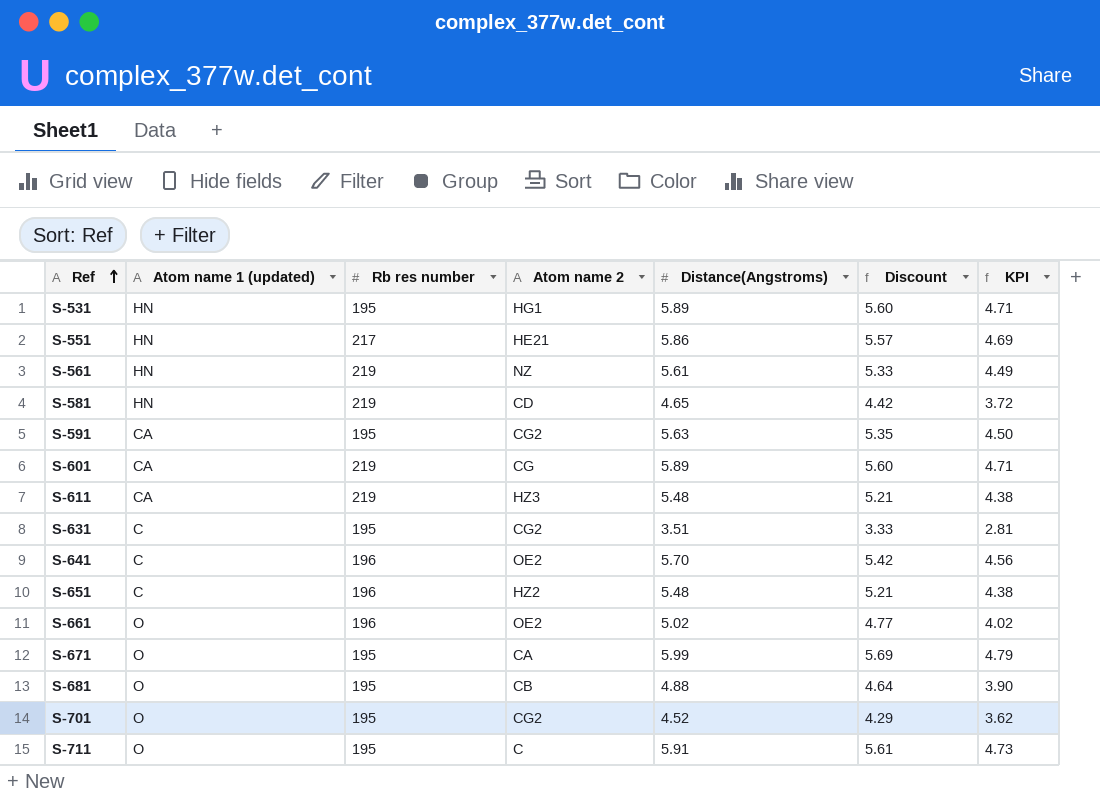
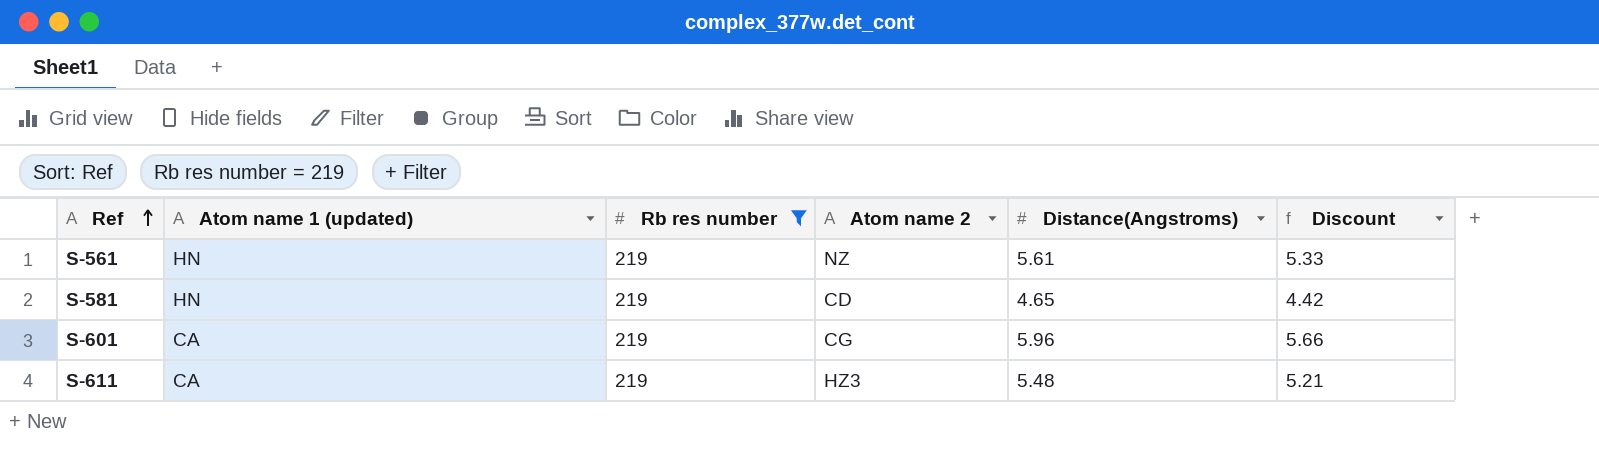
filter: none -> Rb res number = 219
column KPI | formula: [Distance(Angstroms)] * 0.8 -> none
S-601 | Distance(Angstroms): 5.89 -> 5.96
S-601 | Discount: 5.60 -> 5.66

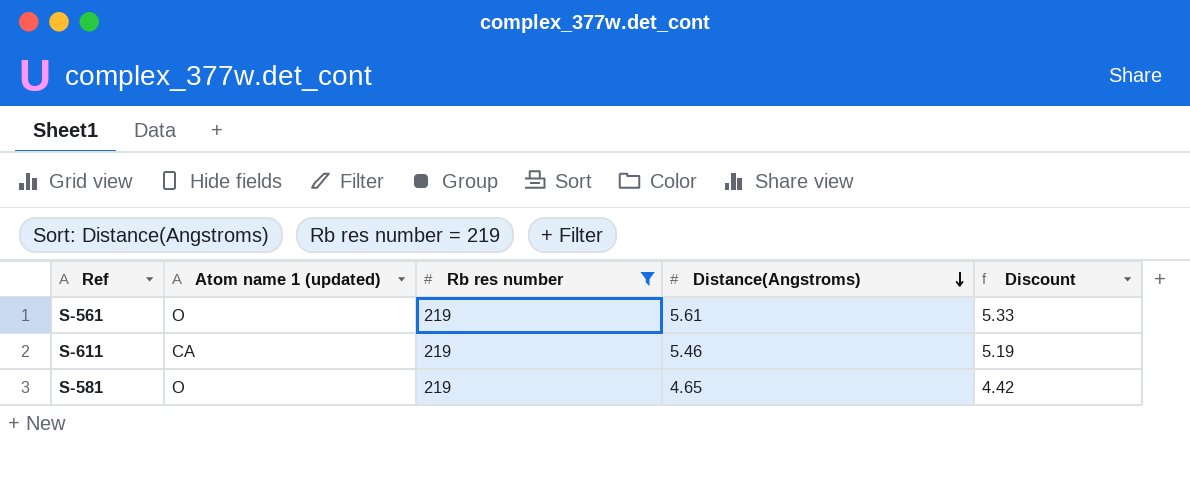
row order: Ref ascending -> Distance(Angstroms) descending
column Atom name 2 | position: 4 -> none
row S-601: CA | 219 | CG | 5.96 | 5.66 -> none
S-561 | Atom name 1 (updated): HN -> O
S-611 | Distance(Angstroms): 5.48 -> 5.46
S-611 | Discount: 5.21 -> 5.19
S-581 | Atom name 1 (updated): HN -> O

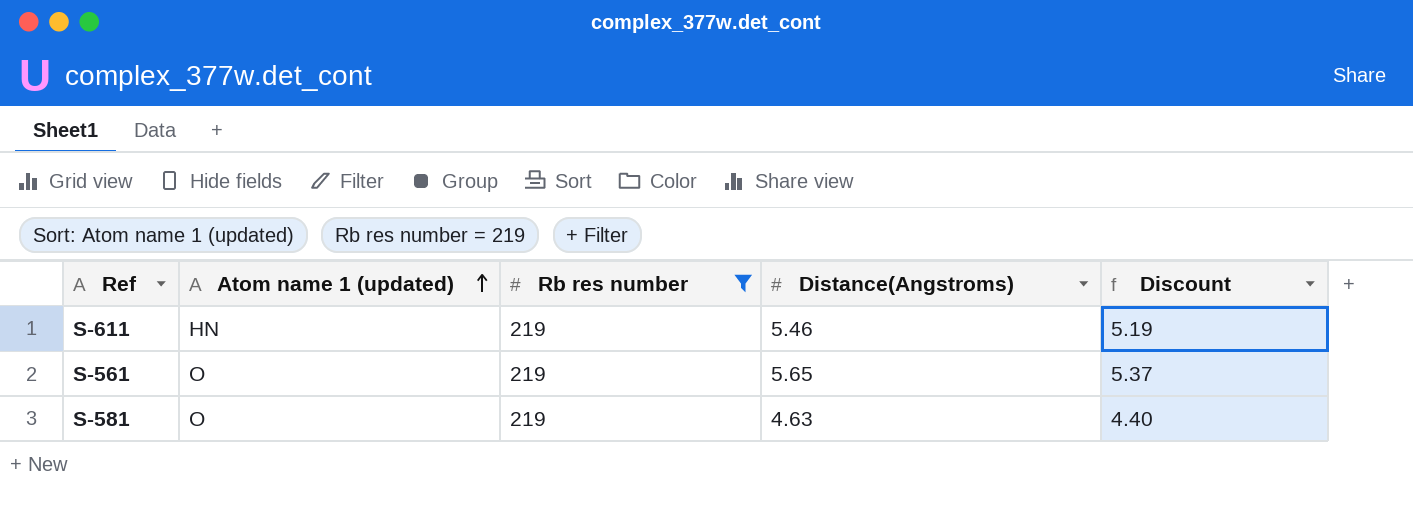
row order: Distance(Angstroms) descending -> Atom name 1 (updated) ascending
S-611 | Atom name 1 (updated): CA -> HN
S-561 | Distance(Angstroms): 5.61 -> 5.65
S-561 | Discount: 5.33 -> 5.37
S-581 | Distance(Angstroms): 4.65 -> 4.63
S-581 | Discount: 4.42 -> 4.40

